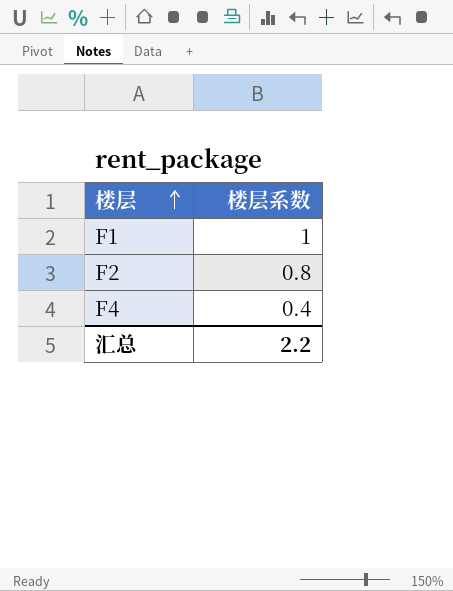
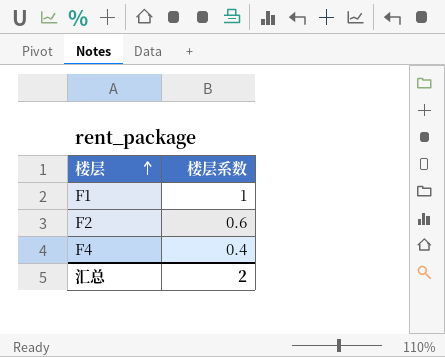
F2 | 楼层系数: 0.8 -> 0.6
汇总 | 楼层系数: 2.2 -> 2

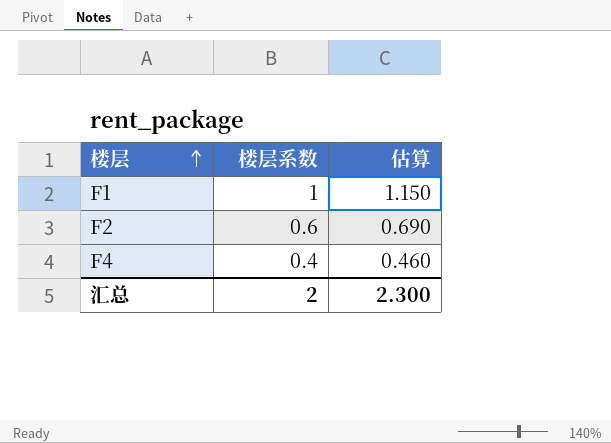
column 估算 | formula: none -> [楼层系数] * 1.15

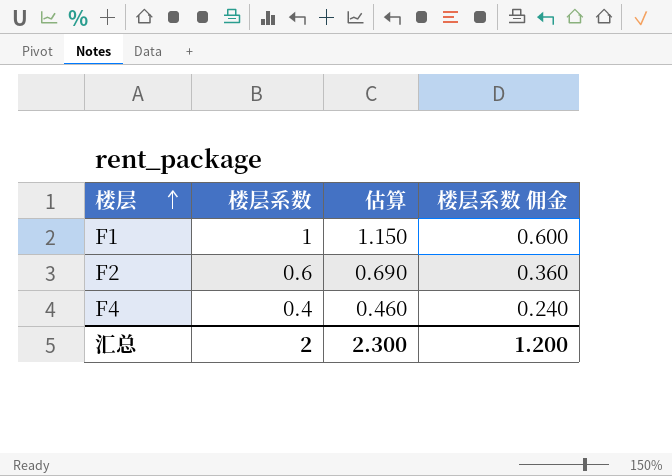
column 楼层系数 佣金 | formula: none -> [楼层系数] * 0.6

